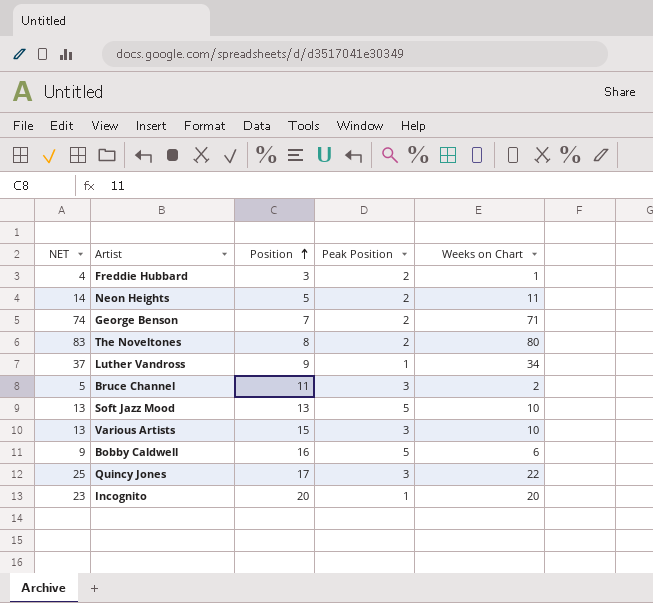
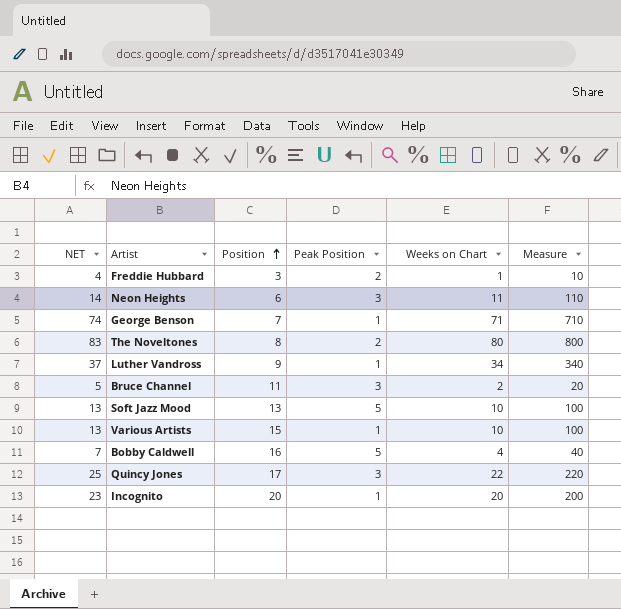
column Measure | formula: none -> [Weeks on Chart] * 10
Neon Heights | Position: 5 -> 6
Neon Heights | Peak Position: 2 -> 3
George Benson | Peak Position: 2 -> 1
Various Artists | Peak Position: 3 -> 1
Bobby Caldwell | NET: 9 -> 7
Bobby Caldwell | Weeks on Chart: 6 -> 4

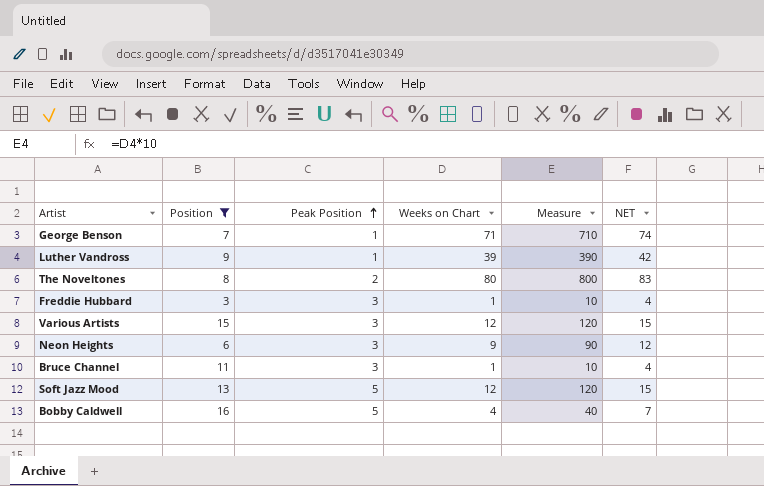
filter: none -> Position <= 16
row order: Position ascending -> Peak Position ascending
column NET | position: 1 -> 6
Luther Vandross | Weeks on Chart: 34 -> 39
Luther Vandross | Measure: 340 -> 390
Luther Vandross | NET: 37 -> 42
Freddie Hubbard | Peak Position: 2 -> 3
Various Artists | Peak Position: 1 -> 3
Various Artists | Weeks on Chart: 10 -> 12
Various Artists | Measure: 100 -> 120
Various Artists | NET: 13 -> 15
Neon Heights | Weeks on Chart: 11 -> 9
Neon Heights | Measure: 110 -> 90
Neon Heights | NET: 14 -> 12
Bruce Channel | Weeks on Chart: 2 -> 1
Bruce Channel | Measure: 20 -> 10
Bruce Channel | NET: 5 -> 4
Soft Jazz Mood | Weeks on Chart: 10 -> 12
Soft Jazz Mood | Measure: 100 -> 120
Soft Jazz Mood | NET: 13 -> 15

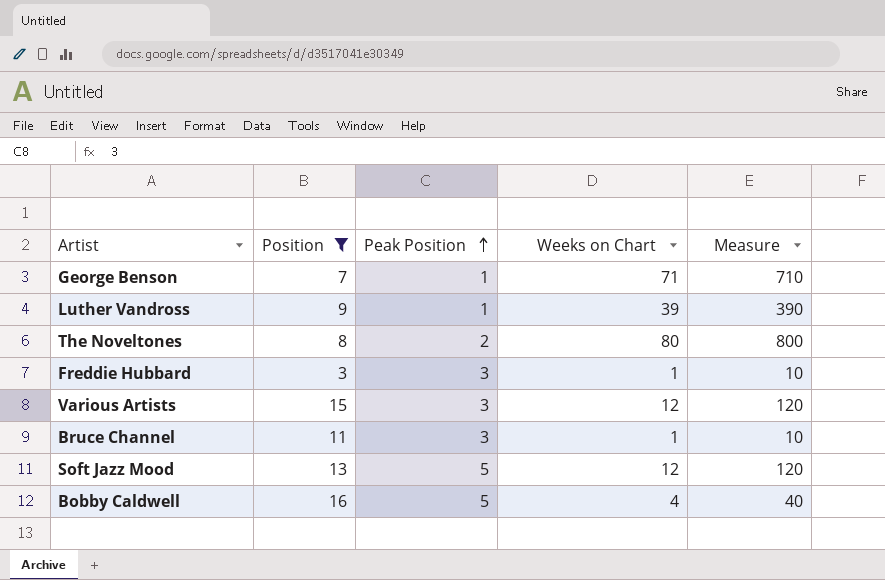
column NET | formula: [Weeks on Chart] + 3 -> none
row Neon Heights: 6 | 3 | 9 | 90 | 12 -> none

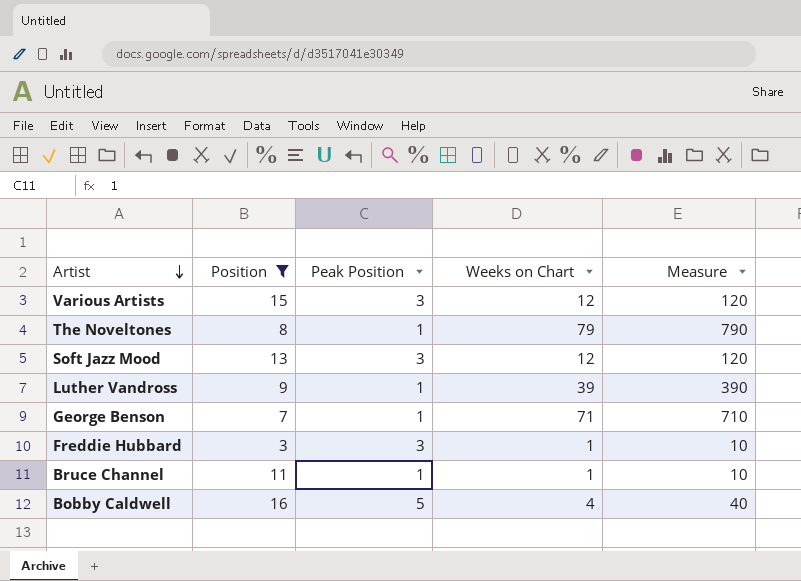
row order: Peak Position ascending -> Artist descending
The Noveltones | Peak Position: 2 -> 1
The Noveltones | Weeks on Chart: 80 -> 79
The Noveltones | Measure: 800 -> 790
Soft Jazz Mood | Peak Position: 5 -> 3
Bruce Channel | Peak Position: 3 -> 1

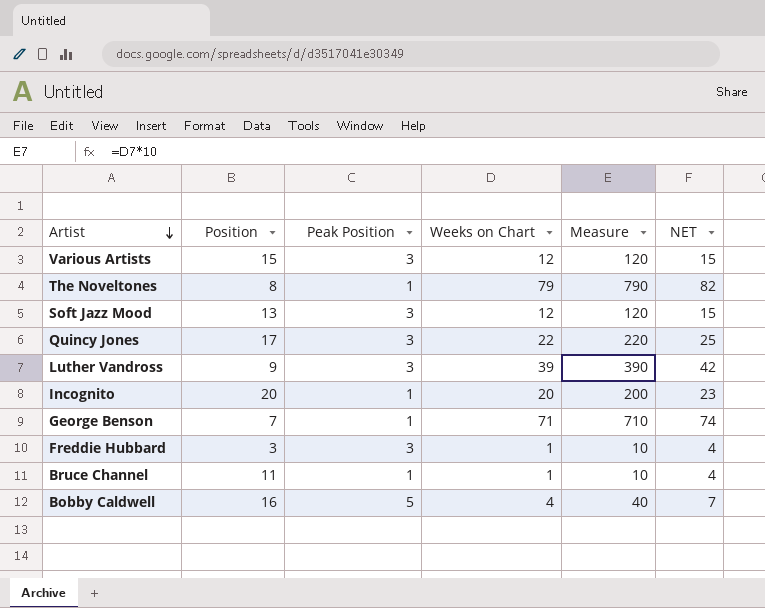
filter: Position <= 16 -> none
column NET | formula: none -> [Weeks on Chart] + 3
Luther Vandross | Peak Position: 1 -> 3

